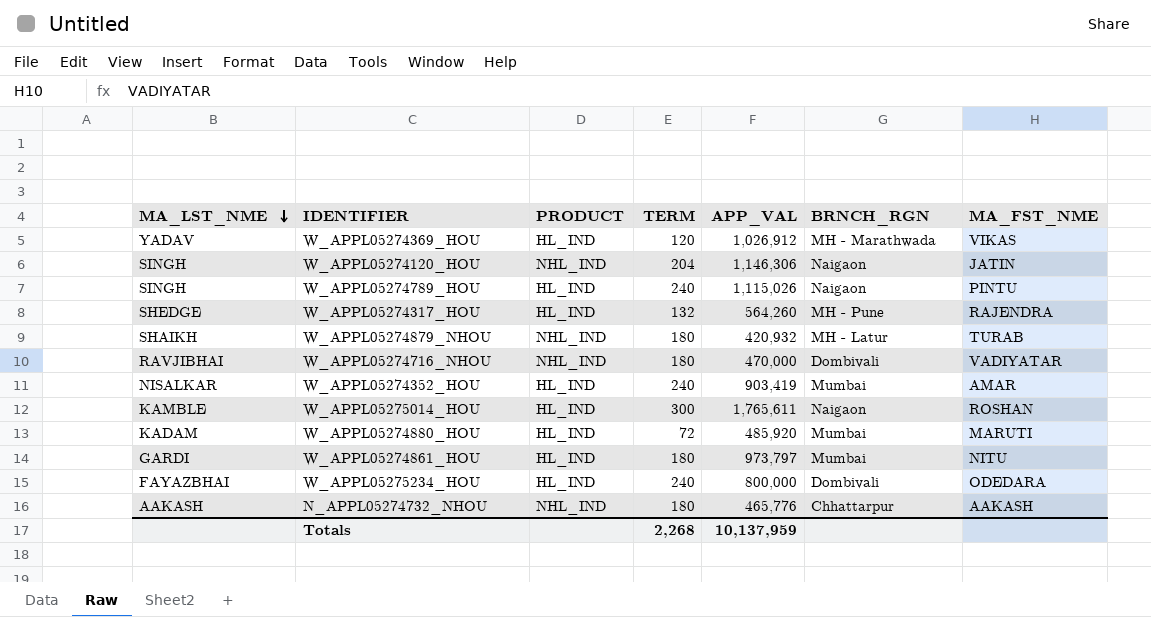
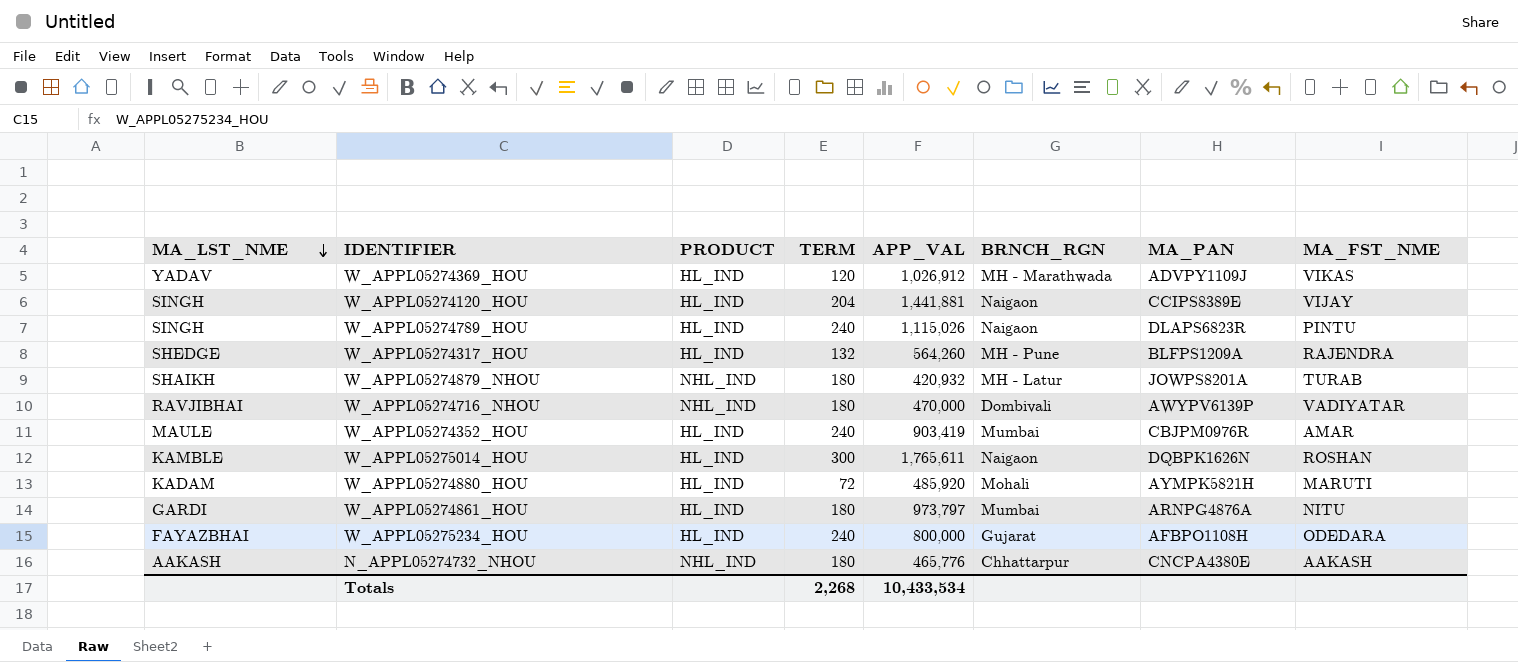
column MA_PAN | position: none -> 7
W_APPL05274120_HOU | PRODUCT: NHL_IND -> HL_IND
W_APPL05274120_HOU | APP_VAL: 1,146,306 -> 1,441,881
W_APPL05274120_HOU | MA_FST_NME: JATIN -> VIJAY
W_APPL05274352_HOU | MA_LST_NME: NISALKAR -> MAULE
W_APPL05274880_HOU | BRNCH_RGN: Mumbai -> Mohali
W_APPL05275234_HOU | BRNCH_RGN: Dombivali -> Gujarat
Totals | APP_VAL: 10,137,959 -> 10,433,534

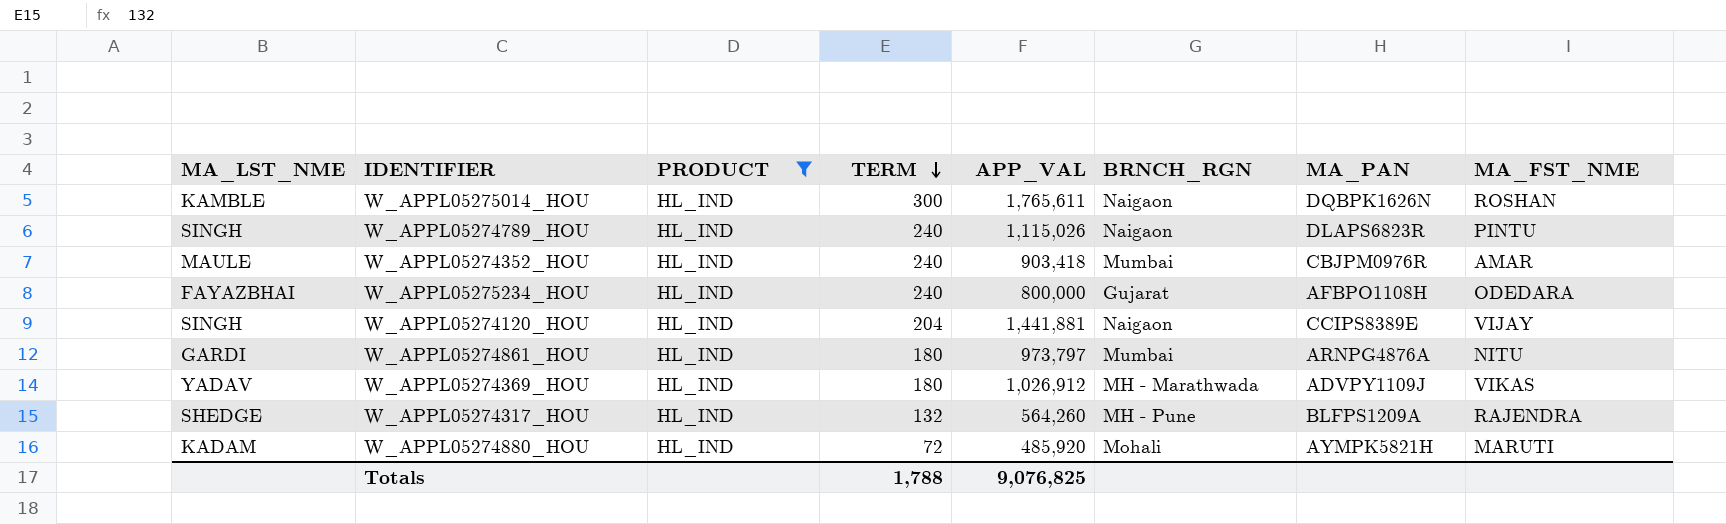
filter: none -> PRODUCT = HL_IND
row order: MA_LST_NME descending -> TERM descending
W_APPL05274352_HOU | APP_VAL: 903,419 -> 903,418
W_APPL05274369_HOU | TERM: 120 -> 180
Totals | TERM: 2,268 -> 1,788
Totals | APP_VAL: 10,433,534 -> 9,076,825

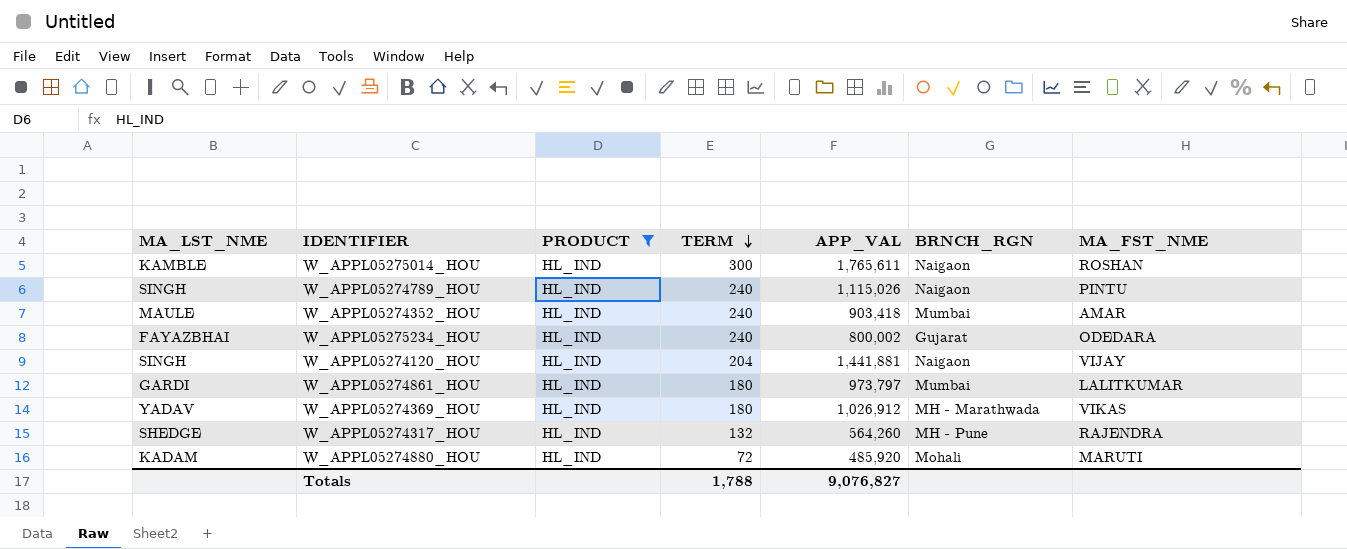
column MA_PAN | position: 7 -> none
W_APPL05275234_HOU | APP_VAL: 800,000 -> 800,002
W_APPL05274861_HOU | MA_FST_NME: NITU -> LALITKUMAR
Totals | APP_VAL: 9,076,825 -> 9,076,827

